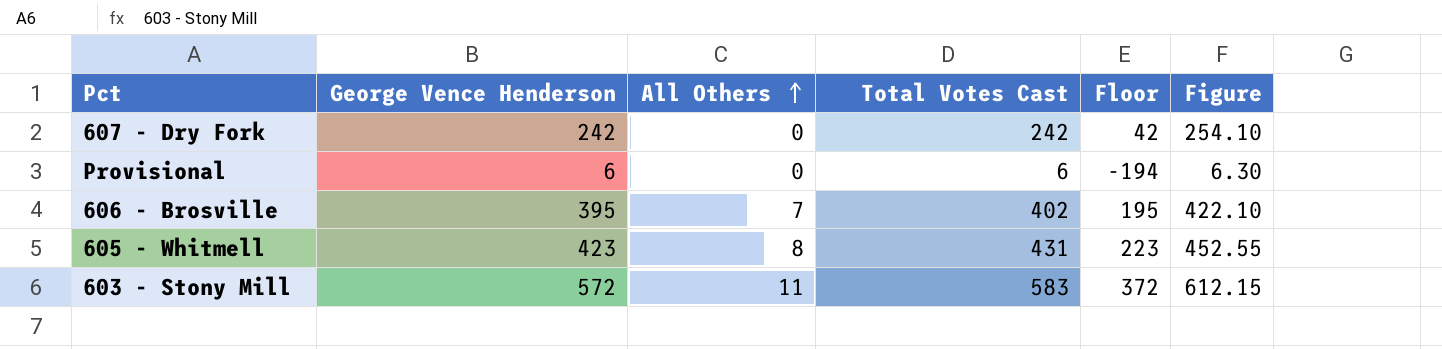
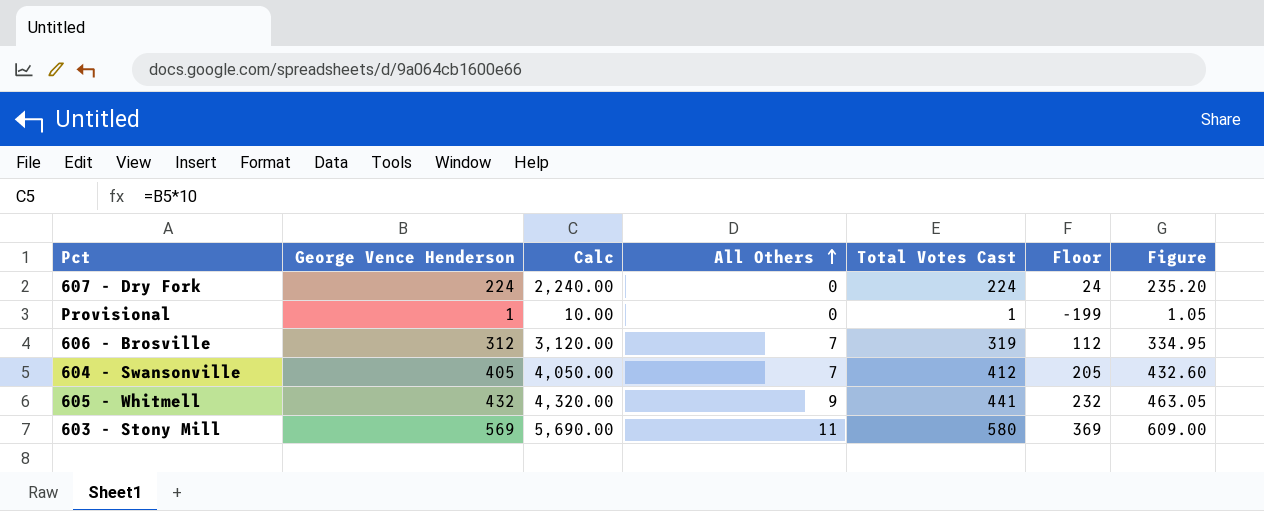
column Calc | formula: none -> [George Vence Henderson] * 10
607 - Dry Fork | George Vence Henderson: 242 -> 224
607 - Dry Fork | Total Votes Cast: 242 -> 224
607 - Dry Fork | Floor: 42 -> 24
607 - Dry Fork | Figure: 254.10 -> 235.20
Provisional | George Vence Henderson: 6 -> 1
Provisional | Total Votes Cast: 6 -> 1
Provisional | Floor: -194 -> -199
Provisional | Figure: 6.30 -> 1.05
606 - Brosville | George Vence Henderson: 395 -> 312
606 - Brosville | Total Votes Cast: 402 -> 319
606 - Brosville | Floor: 195 -> 112
606 - Brosville | Figure: 422.10 -> 334.95
row 604 - Swansonville: none -> 405 | 4,050.00 | 7 | 412 | 205 | 432.60
605 - Whitmell | George Vence Henderson: 423 -> 432
605 - Whitmell | All Others: 8 -> 9
605 - Whitmell | Total Votes Cast: 431 -> 441
605 - Whitmell | Floor: 223 -> 232
605 - Whitmell | Figure: 452.55 -> 463.05
603 - Stony Mill | George Vence Henderson: 572 -> 569
603 - Stony Mill | Total Votes Cast: 583 -> 580
603 - Stony Mill | Floor: 372 -> 369
603 - Stony Mill | Figure: 612.15 -> 609.00

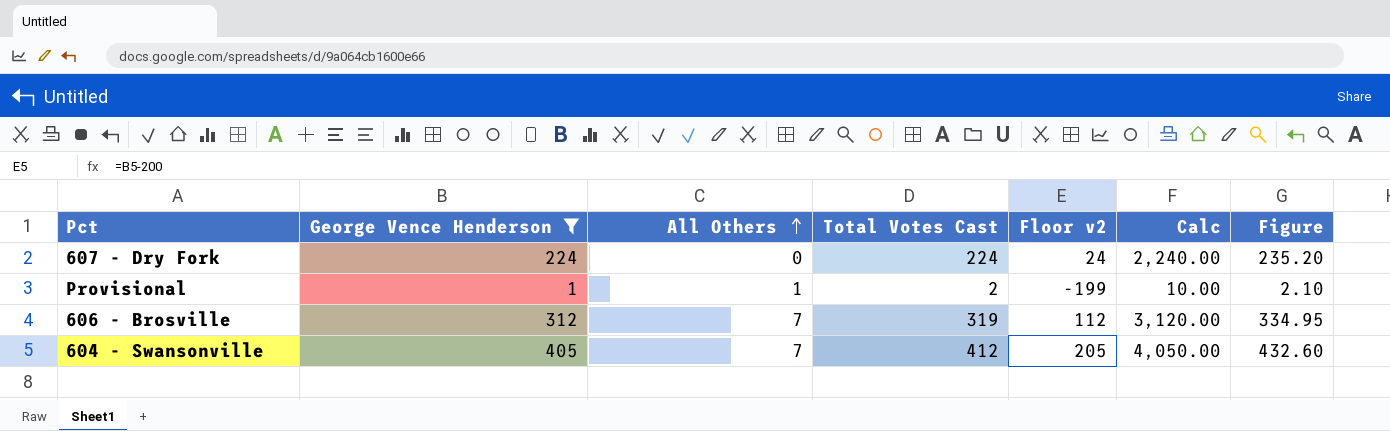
filter: none -> George Vence Henderson <= 405
column name: Floor -> Floor v2
column Calc | position: 3 -> 6
Provisional | All Others: 0 -> 1
Provisional | Total Votes Cast: 1 -> 2
Provisional | Figure: 1.05 -> 2.10

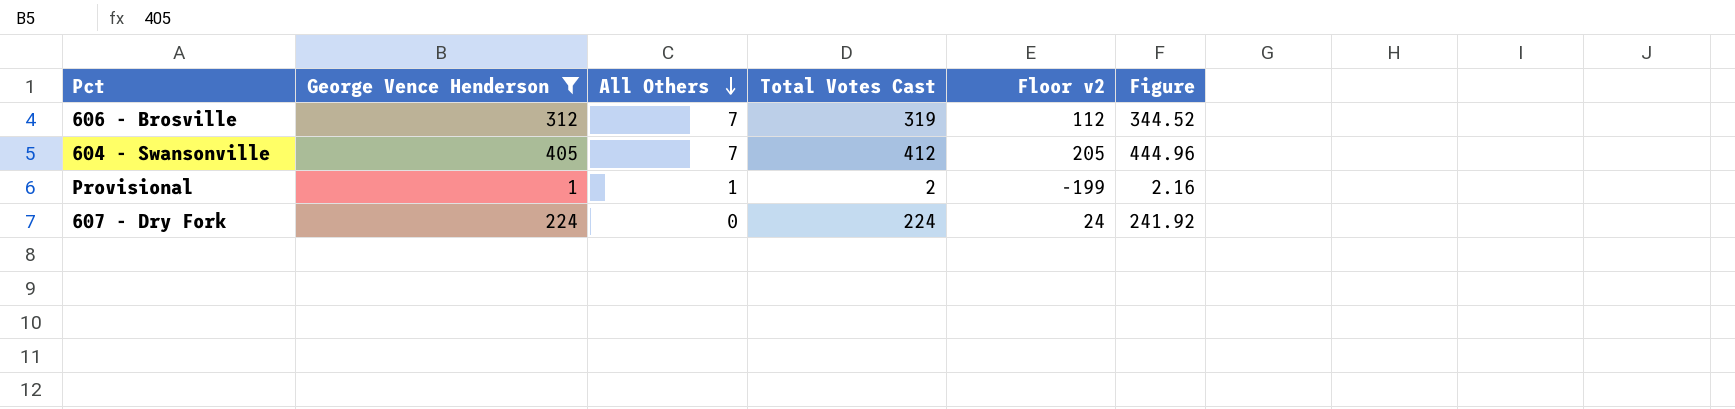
row order: All Others ascending -> All Others descending
column Calc | formula: [George Vence Henderson] * 10 -> none
column Figure | formula: [Total Votes Cast] * 1.05 -> [Total Votes Cast] * 1.08

